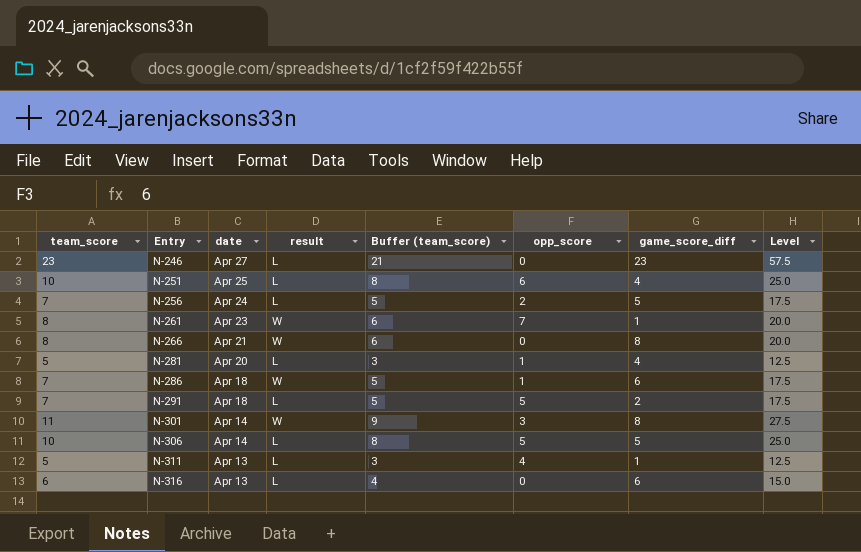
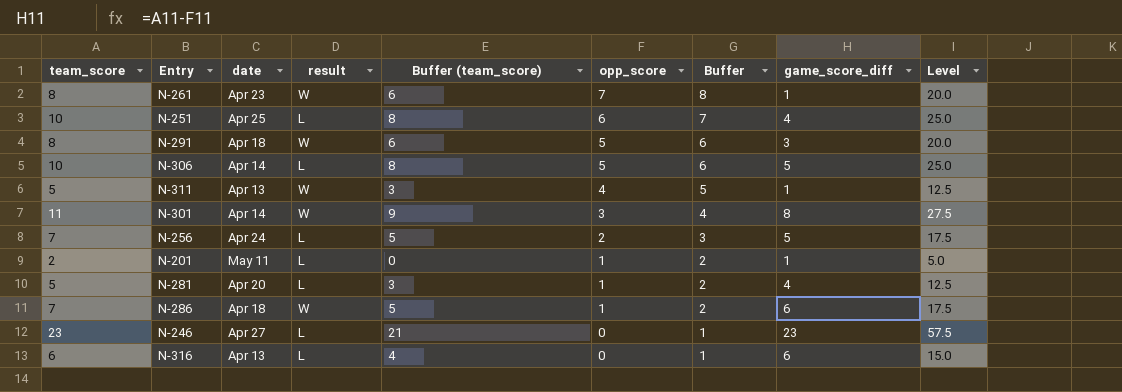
row order: Entry ascending -> opp_score descending
column Buffer | formula: none -> [opp_score] + 1
row N-266: 8 | Apr 21 | W | 6 | 0 | 8 | 20.0 -> none
N-291 | team_score: 7 -> 8
N-291 | result: L -> W
N-291 | Buffer (team_score): 5 -> 6
N-291 | game_score_diff: 2 -> 3
N-291 | Level: 17.5 -> 20.0
N-311 | result: L -> W
row N-201: none -> 2 | May 11 | L | 0 | 1 | 2 | 1 | 5.0

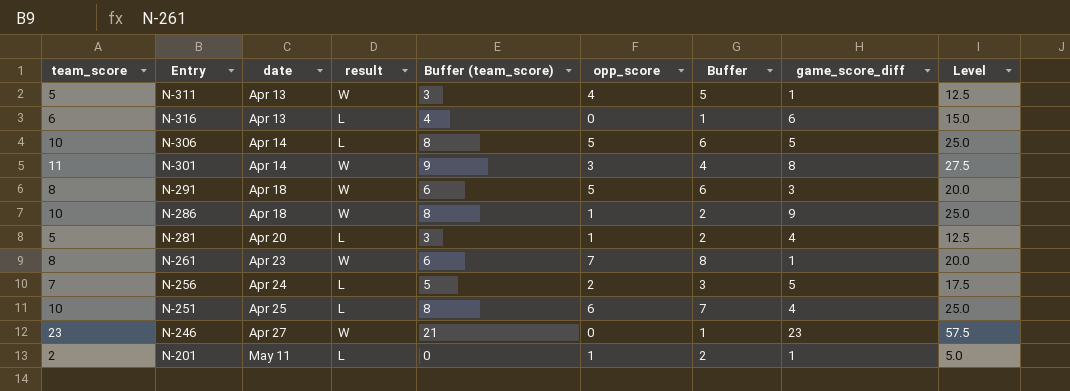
row order: opp_score descending -> date ascending
N-286 | team_score: 7 -> 10
N-286 | Buffer (team_score): 5 -> 8
N-286 | game_score_diff: 6 -> 9
N-286 | Level: 17.5 -> 25.0
N-246 | result: L -> W

